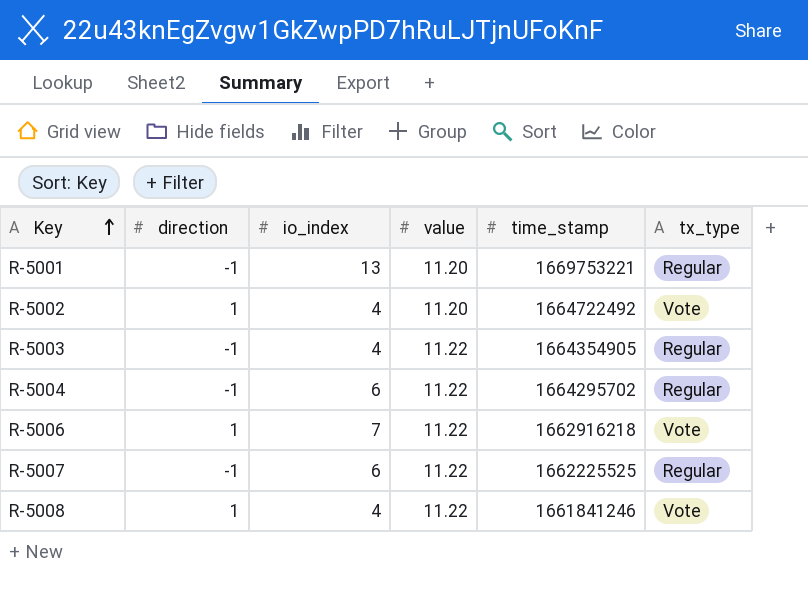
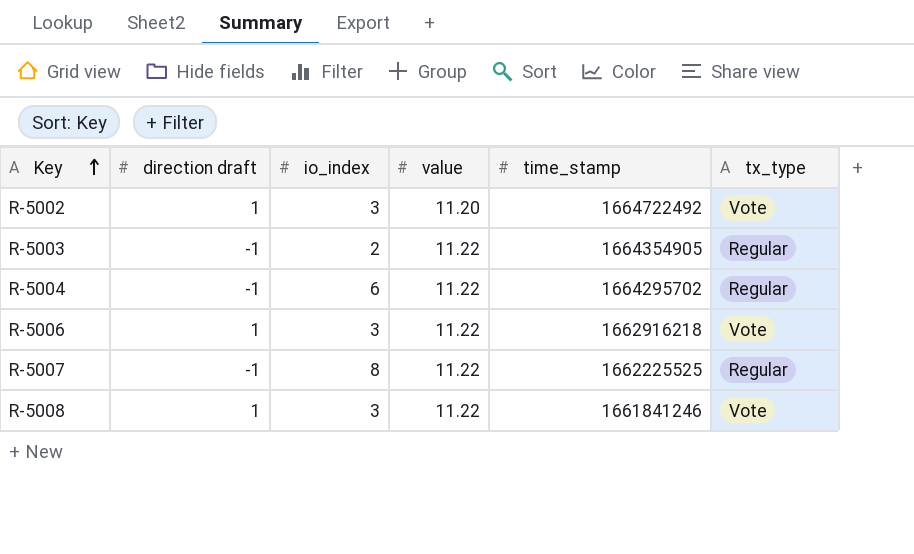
column name: direction -> direction draft
row R-5001: -1 | 13 | 11.20 | 1669753221 | Regular -> none
R-5002 | io_index: 4 -> 3
R-5003 | io_index: 4 -> 2
R-5006 | io_index: 7 -> 3
R-5007 | io_index: 6 -> 8
R-5008 | io_index: 4 -> 3

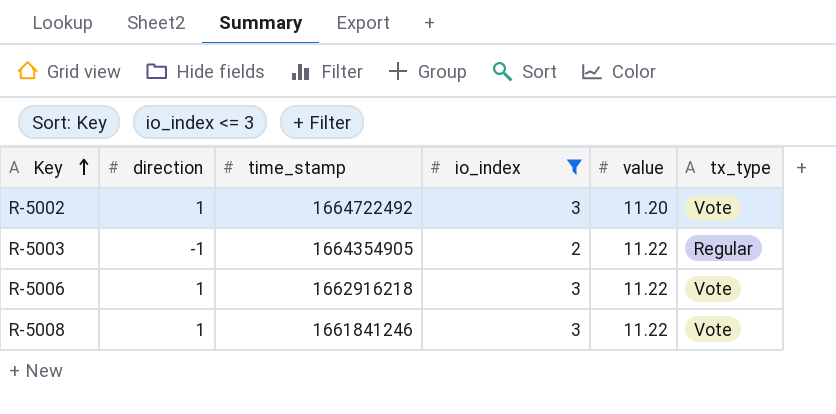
filter: none -> io_index <= 3
column name: direction draft -> direction
column time_stamp | position: 5 -> 3

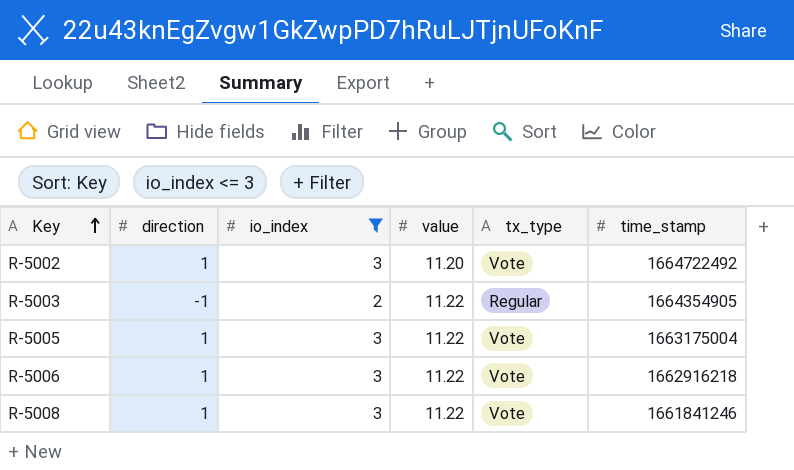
column time_stamp | position: 3 -> 6
row R-5005: none -> 1 | 3 | 11.22 | Vote | 1663175004

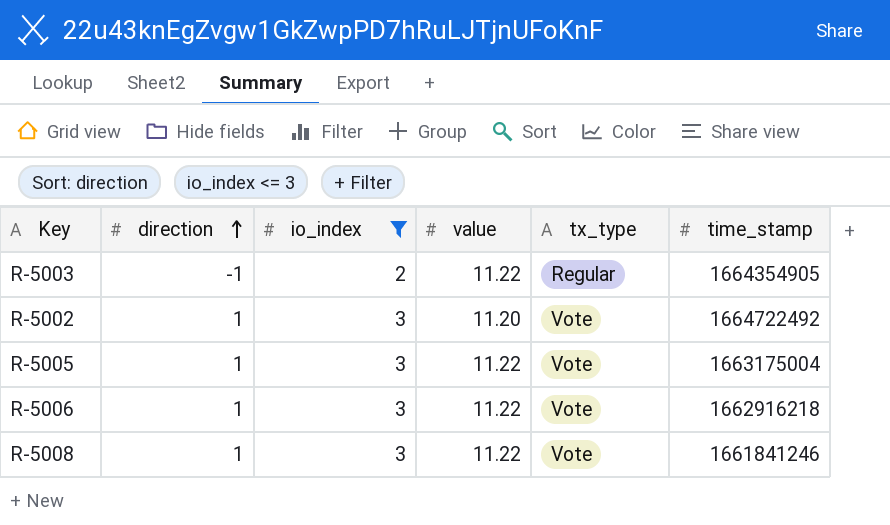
row order: Key ascending -> direction ascending

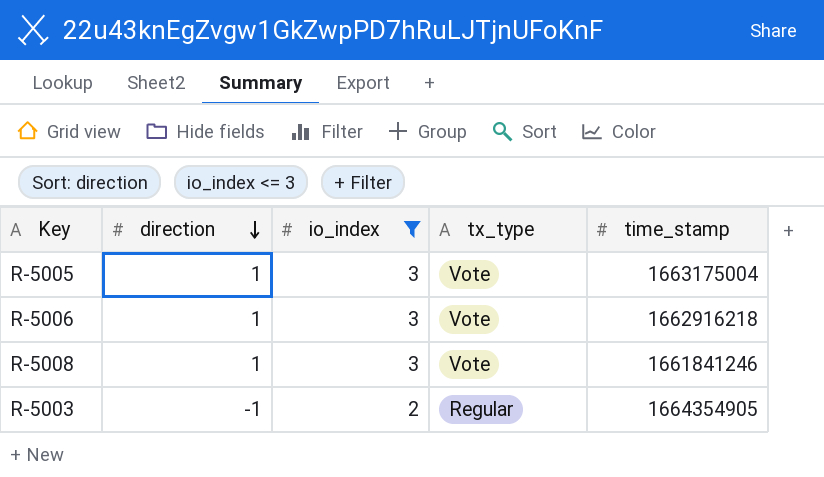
row order: direction ascending -> direction descending
column value | position: 4 -> none
row R-5002: 1 | 3 | 11.20 | Vote | 1664722492 -> none

